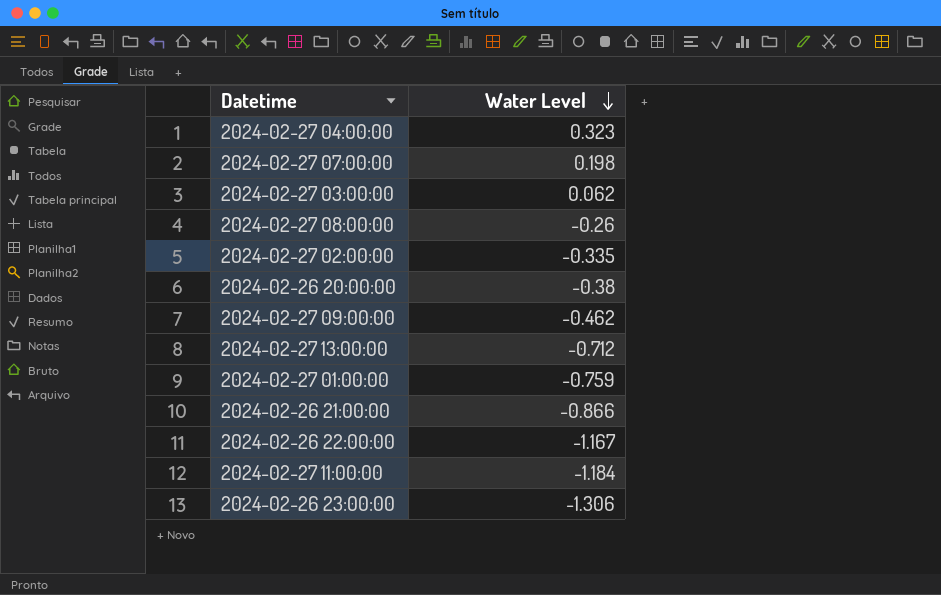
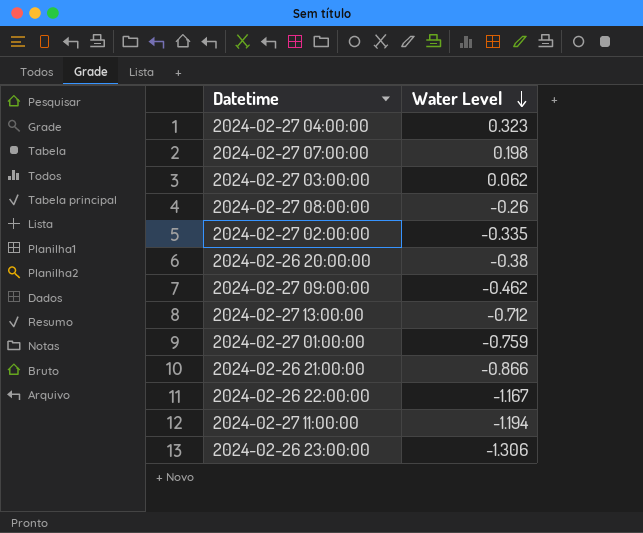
2024-02-27 11:00:00 | Water Level: -1.184 -> -1.194

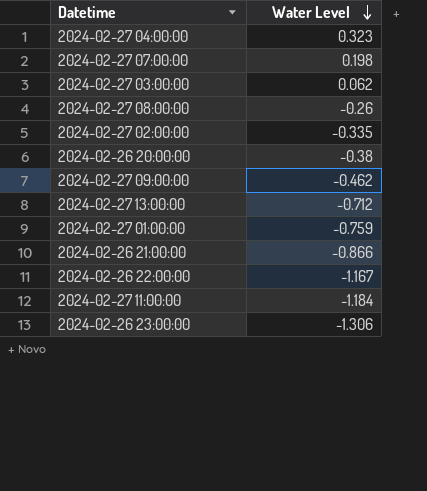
2024-02-27 11:00:00 | Water Level: -1.194 -> -1.184

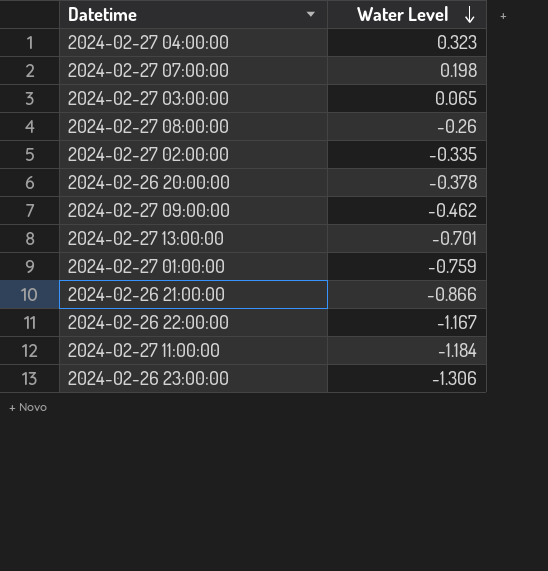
2024-02-27 03:00:00 | Water Level: 0.062 -> 0.065
2024-02-26 20:00:00 | Water Level: -0.38 -> -0.378
2024-02-27 13:00:00 | Water Level: -0.712 -> -0.701

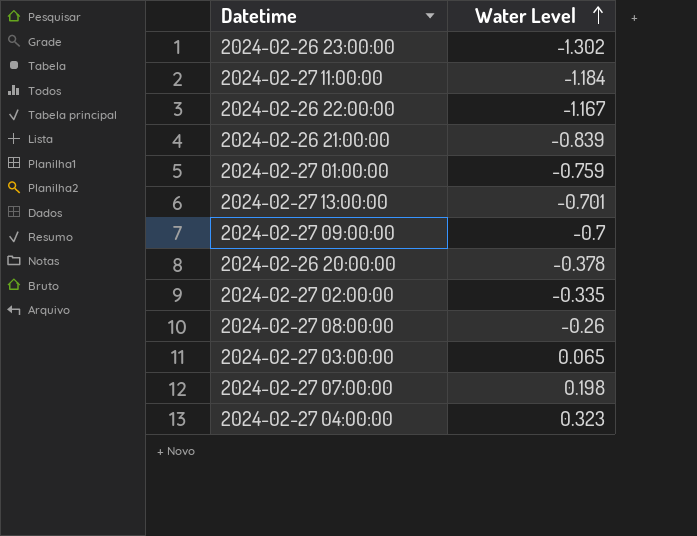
row order: Water Level descending -> Water Level ascending
2024-02-26 23:00:00 | Water Level: -1.306 -> -1.302
2024-02-26 21:00:00 | Water Level: -0.866 -> -0.839
2024-02-27 09:00:00 | Water Level: -0.462 -> -0.7

